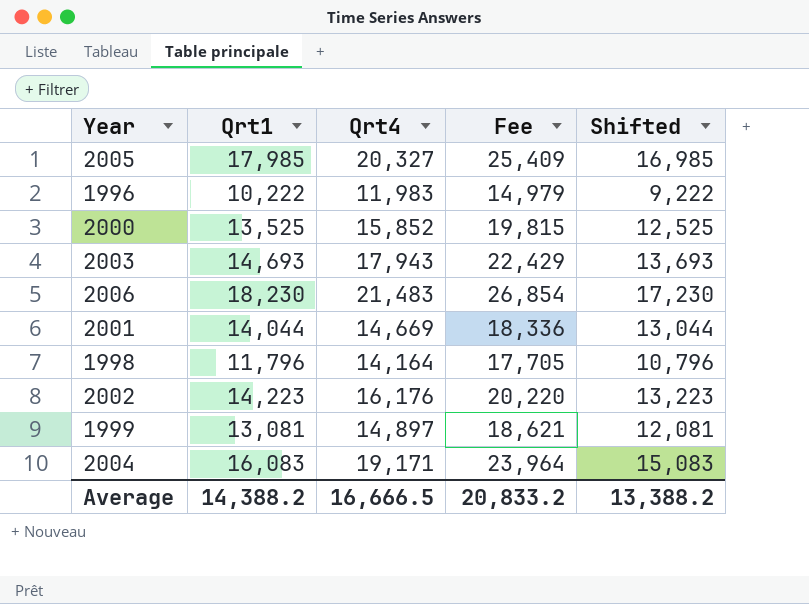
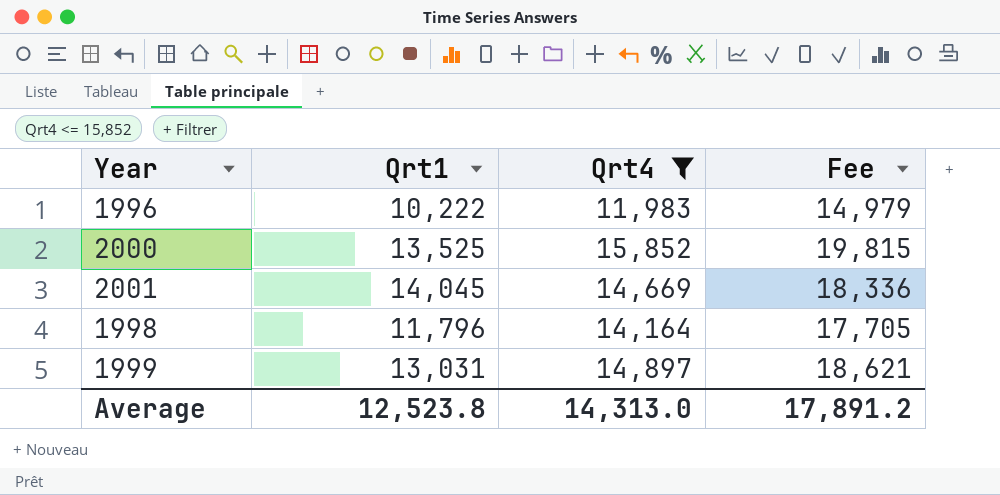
filter: none -> Qrt4 <= 15,852
column Shifted | formula: [Qrt1] - 1000 -> none
2001 | Qrt1: 14,044 -> 14,045
1999 | Qrt1: 13,081 -> 13,031
Average | Qrt1: 14,388.2 -> 12,523.8
Average | Qrt4: 16,666.5 -> 14,313.0
Average | Fee: 20,833.2 -> 17,891.2

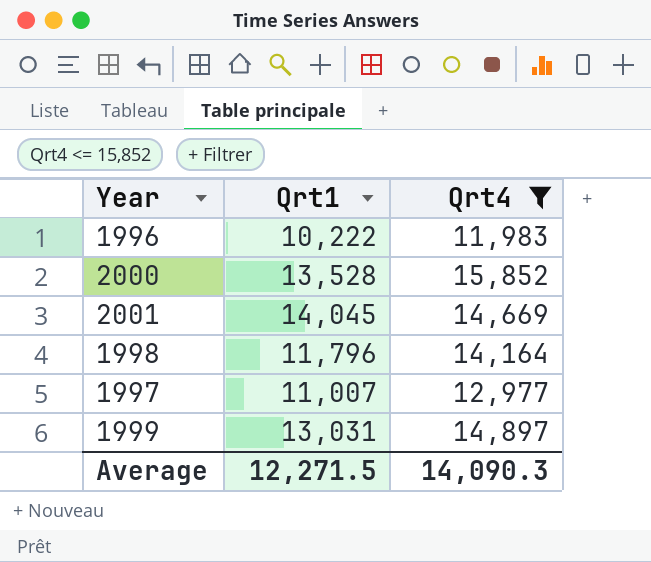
column Fee | formula: [Qrt4] * 1.25 -> none
2000 | Qrt1: 13,525 -> 13,528
row 1997: none -> 11,007 | 12,977
Average | Qrt1: 12,523.8 -> 12,271.5
Average | Qrt4: 14,313.0 -> 14,090.3

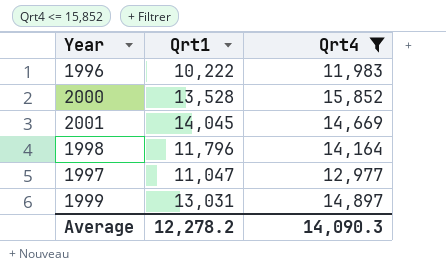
1997 | Qrt1: 11,007 -> 11,047
Average | Qrt1: 12,271.5 -> 12,278.2

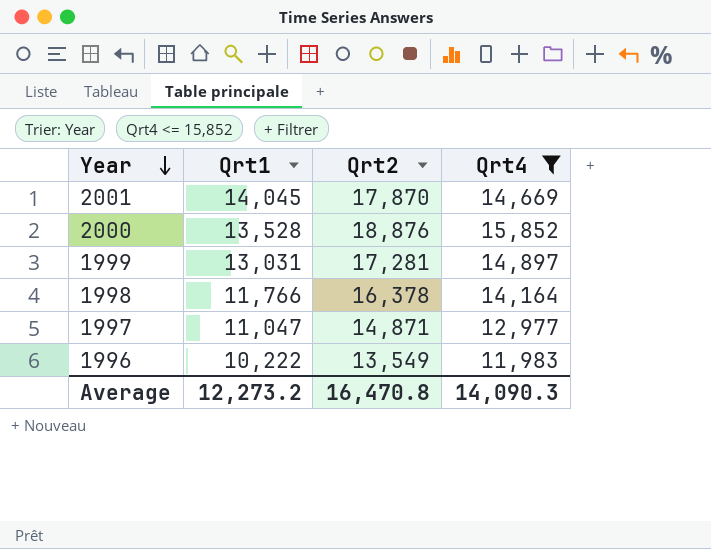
row order: none -> Year descending
column Qrt2 | position: none -> 3
1998 | Qrt1: 11,796 -> 11,766
Average | Qrt1: 12,278.2 -> 12,273.2

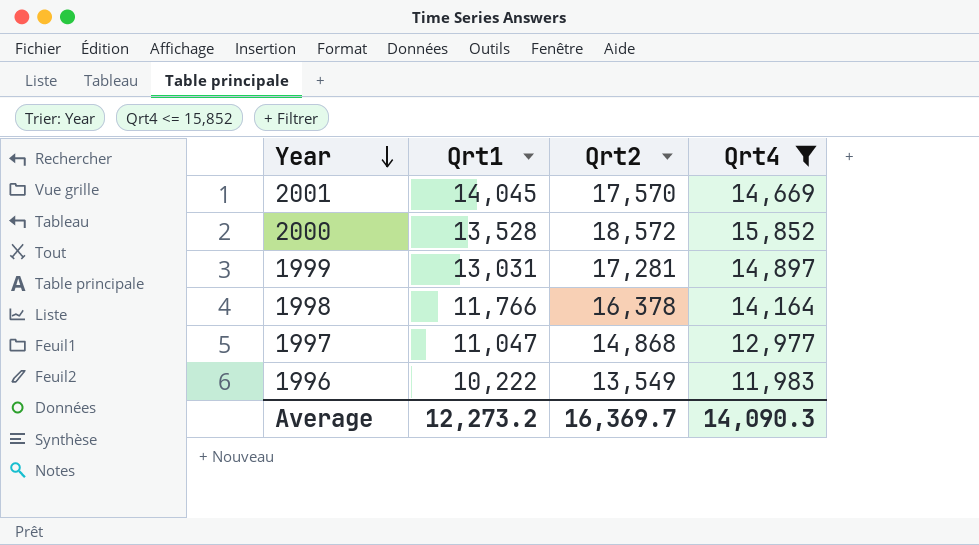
2001 | Qrt2: 17,870 -> 17,570
2000 | Qrt2: 18,876 -> 18,572
1997 | Qrt2: 14,871 -> 14,868
Average | Qrt2: 16,470.8 -> 16,369.7

